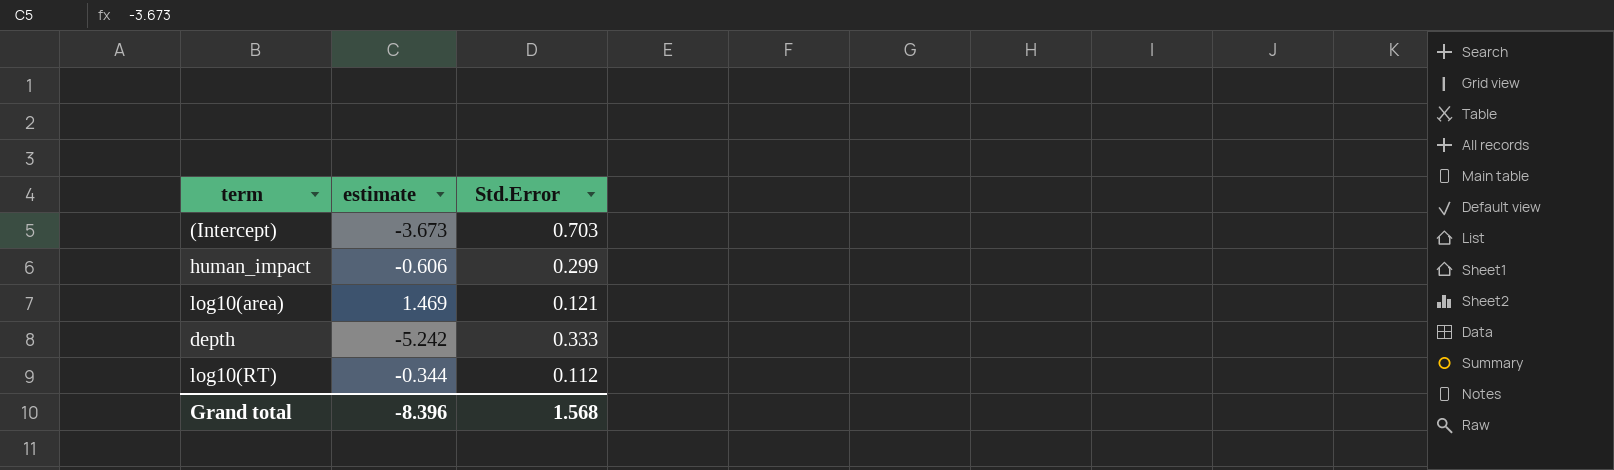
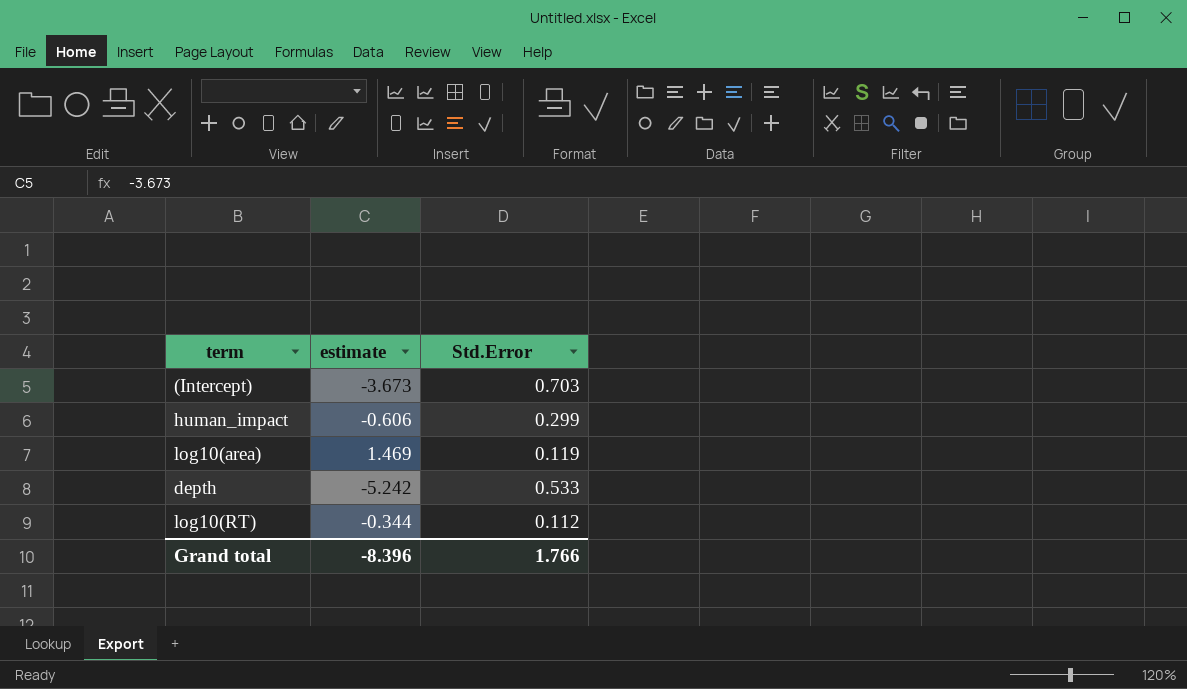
log10(area) | Std.Error: 0.121 -> 0.119
depth | Std.Error: 0.333 -> 0.533
Grand total | Std.Error: 1.568 -> 1.766

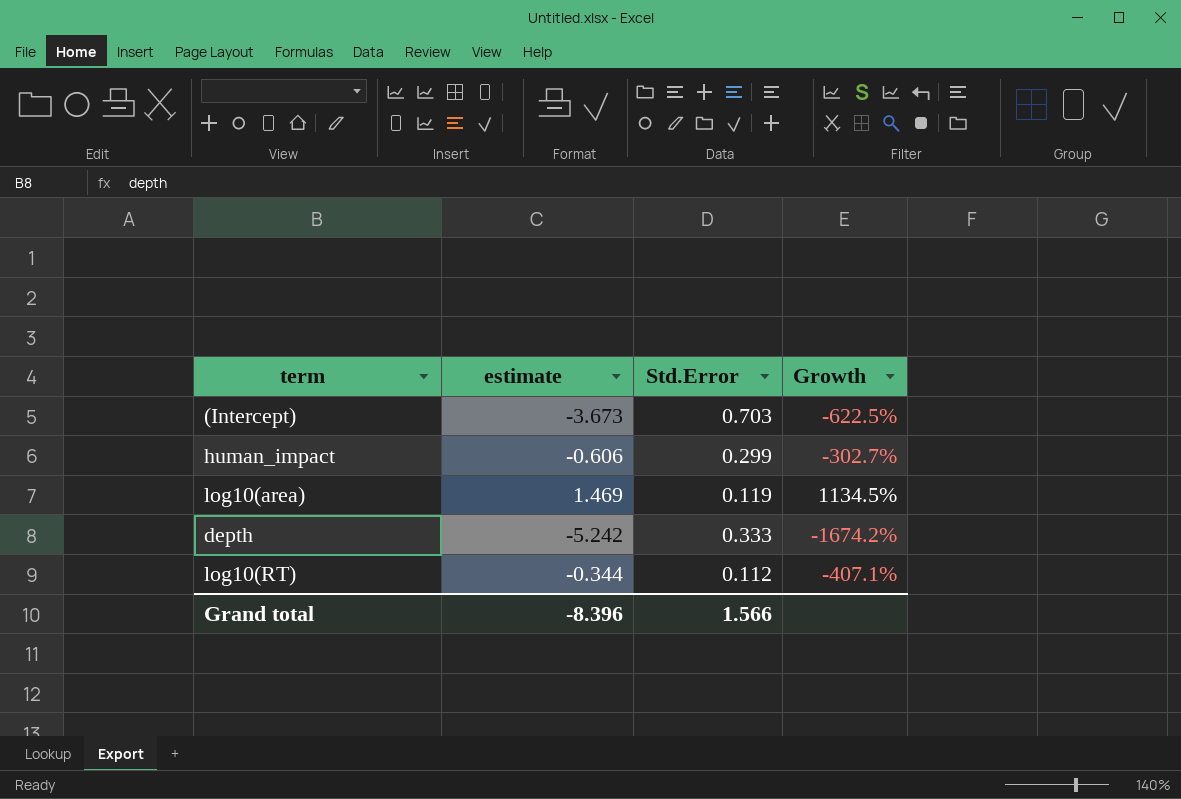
column Growth | formula: none -> ([estimate] - [Std.Error]) / [Std.Error]
depth | Std.Error: 0.533 -> 0.333
Grand total | Std.Error: 1.766 -> 1.566

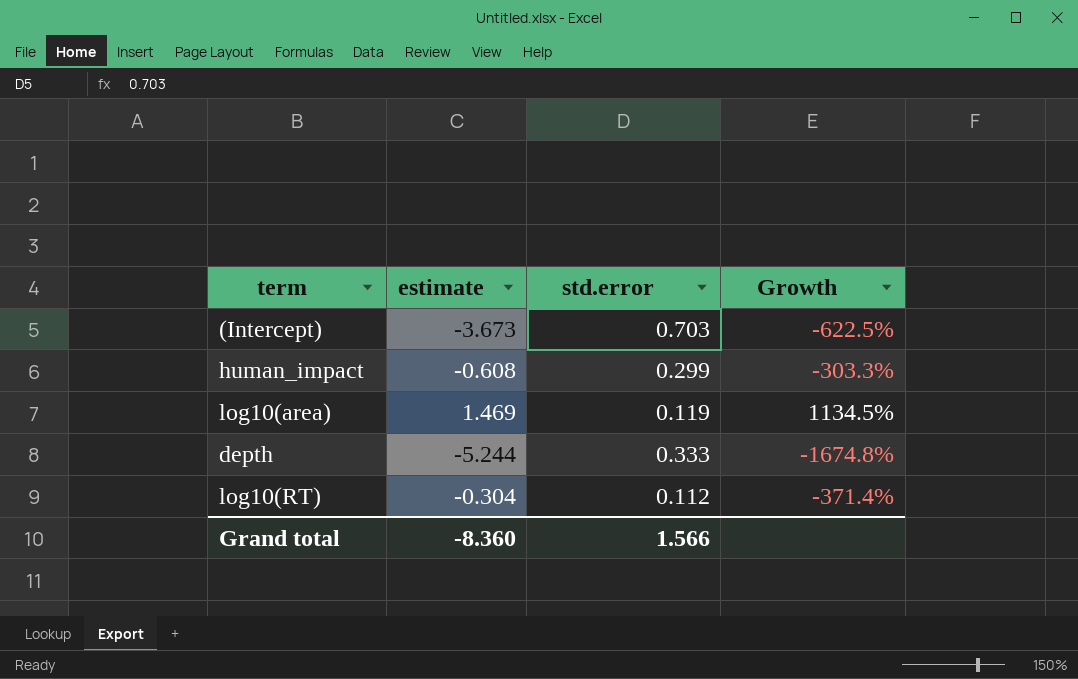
column name: Std.Error -> std.error
human_impact | estimate: -0.606 -> -0.608
human_impact | Growth: -302.7% -> -303.3%
depth | estimate: -5.242 -> -5.244
depth | Growth: -1674.2% -> -1674.8%
log10(RT) | estimate: -0.344 -> -0.304
log10(RT) | Growth: -407.1% -> -371.4%
Grand total | estimate: -8.396 -> -8.360

